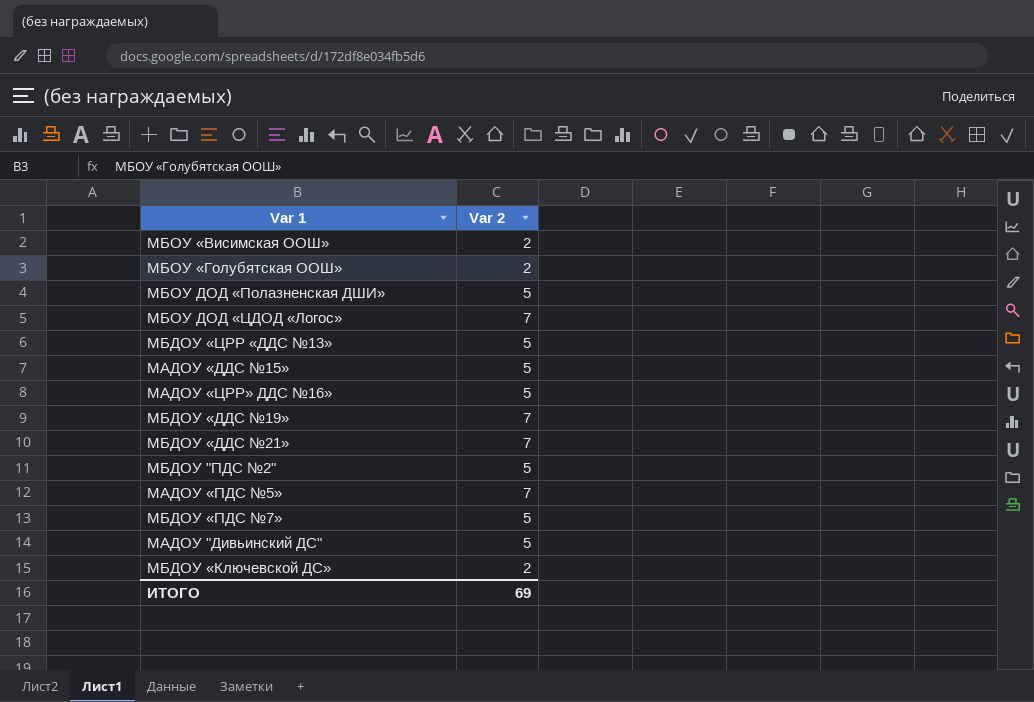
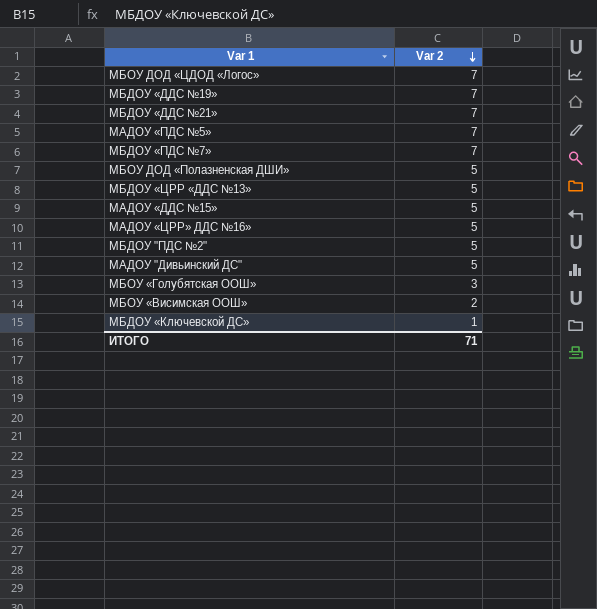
row order: none -> Var 2 descending
МБДОУ «ПДС №7» | Var 2: 5 -> 7
МБОУ «Голубятская ООШ» | Var 2: 2 -> 3
МБДОУ «Ключевской ДС» | Var 2: 2 -> 1
ИТОГО | Var 2: 69 -> 71

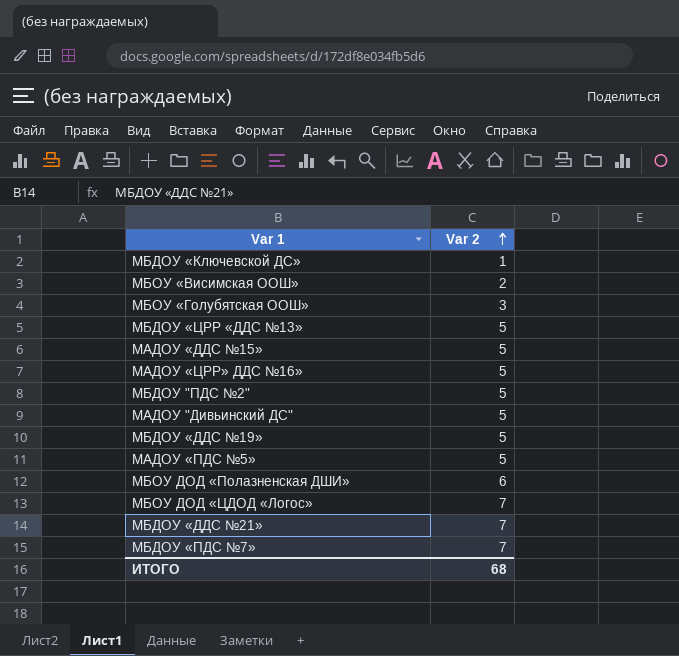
row order: Var 2 descending -> Var 2 ascending
МБДОУ «ДДС №19» | Var 2: 7 -> 5
МАДОУ «ПДС №5» | Var 2: 7 -> 5
МБОУ ДОД «Полазненская ДШИ» | Var 2: 5 -> 6
ИТОГО | Var 2: 71 -> 68

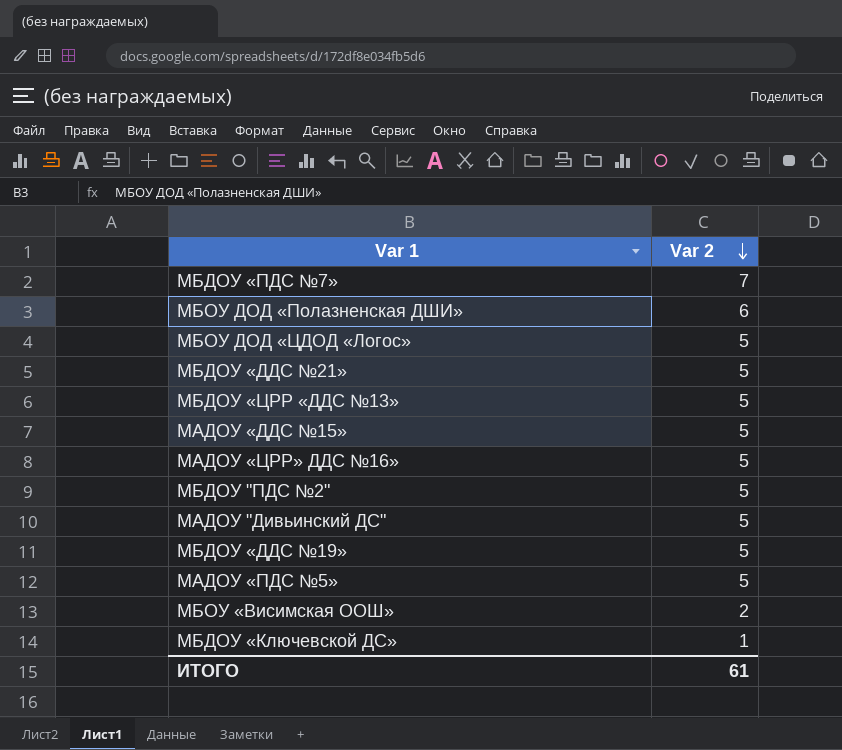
row order: Var 2 ascending -> Var 2 descending
row МБОУ «Голубятская ООШ»: 3 -> none
МБОУ ДОД «ЦДОД «Логос» | Var 2: 7 -> 5
МБДОУ «ДДС №21» | Var 2: 7 -> 5
ИТОГО | Var 2: 68 -> 61

